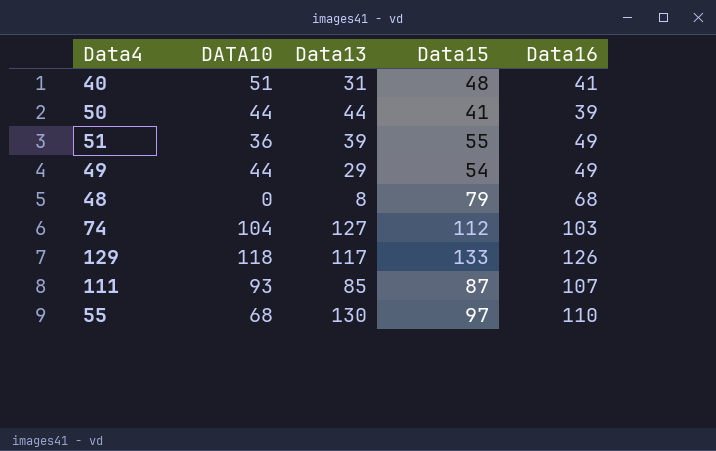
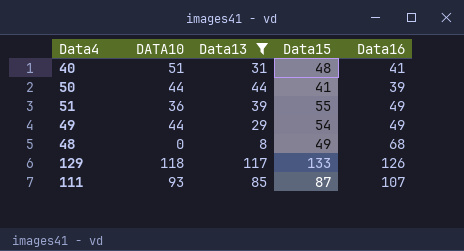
filter: none -> Data13 <= 117
48 | Data15: 79 -> 49

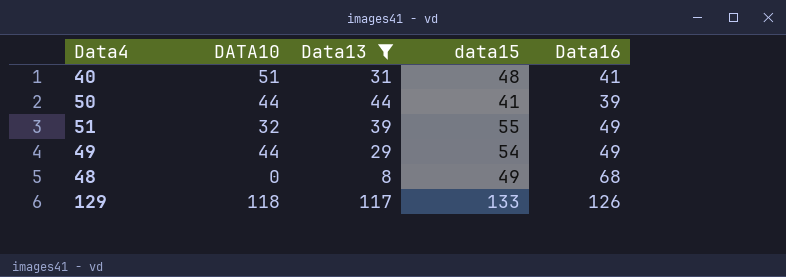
column name: Data15 -> data15
row 111: 93 | 85 | 87 | 107 -> none
51 | DATA10: 36 -> 32

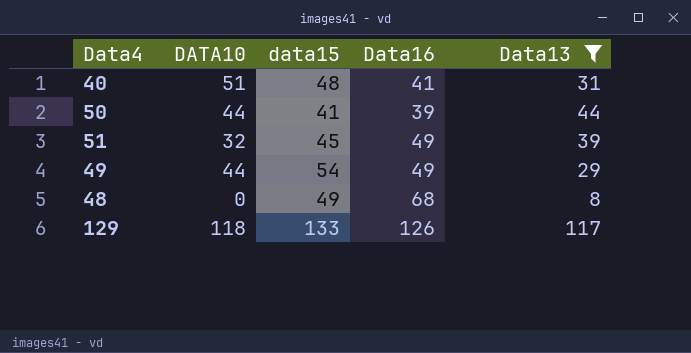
column Data13 | position: 3 -> 5
51 | data15: 55 -> 45

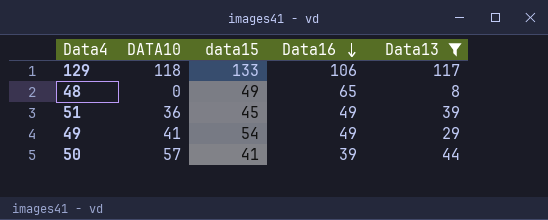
row order: none -> Data16 descending
row 40: 51 | 48 | 41 | 31 -> none
129 | Data16: 126 -> 106
48 | Data16: 68 -> 65
51 | DATA10: 32 -> 36
49 | DATA10: 44 -> 41
50 | DATA10: 44 -> 57

